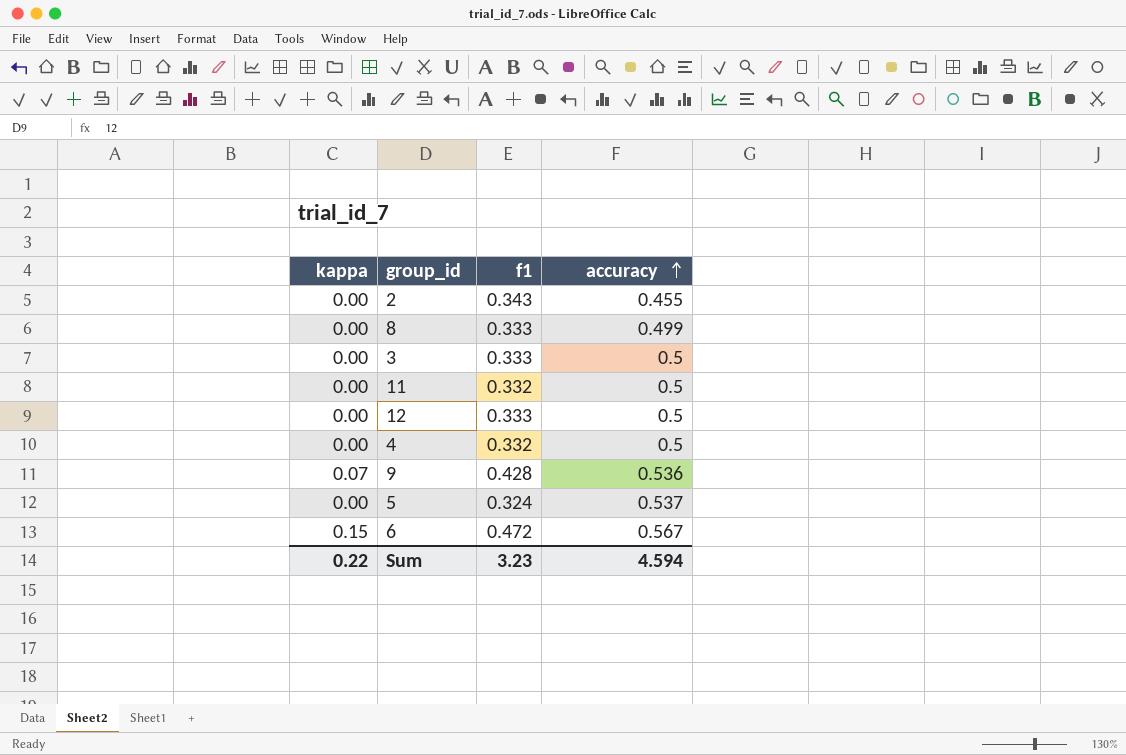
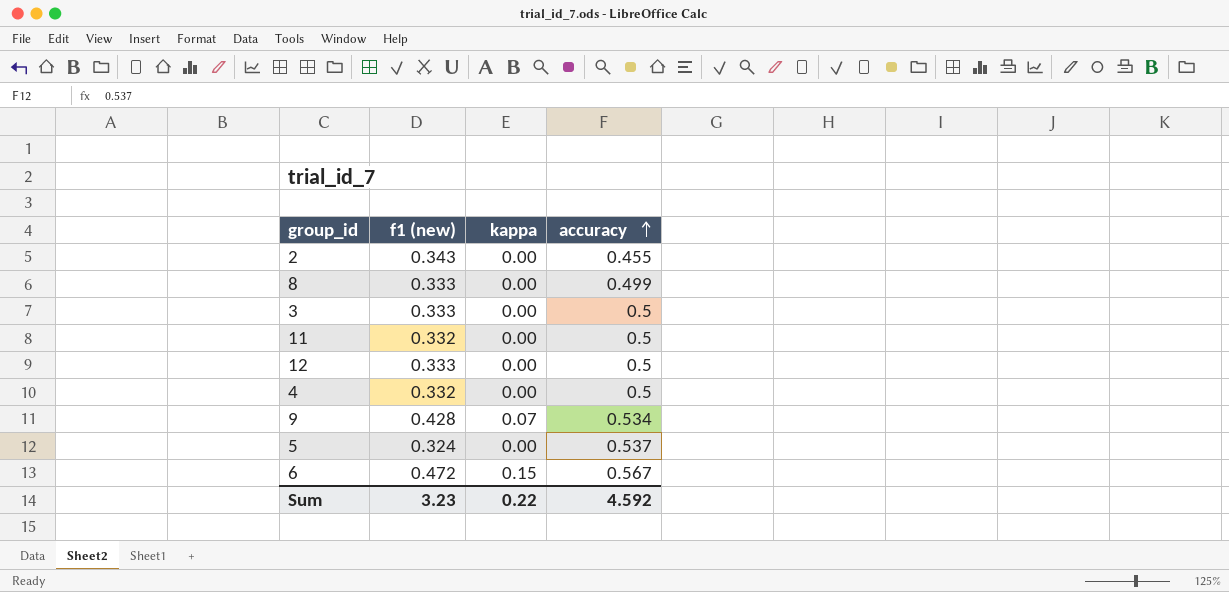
column name: f1 -> f1 (new)
column kappa | position: 1 -> 3
9 | accuracy: 0.536 -> 0.534
Sum | accuracy: 4.594 -> 4.592

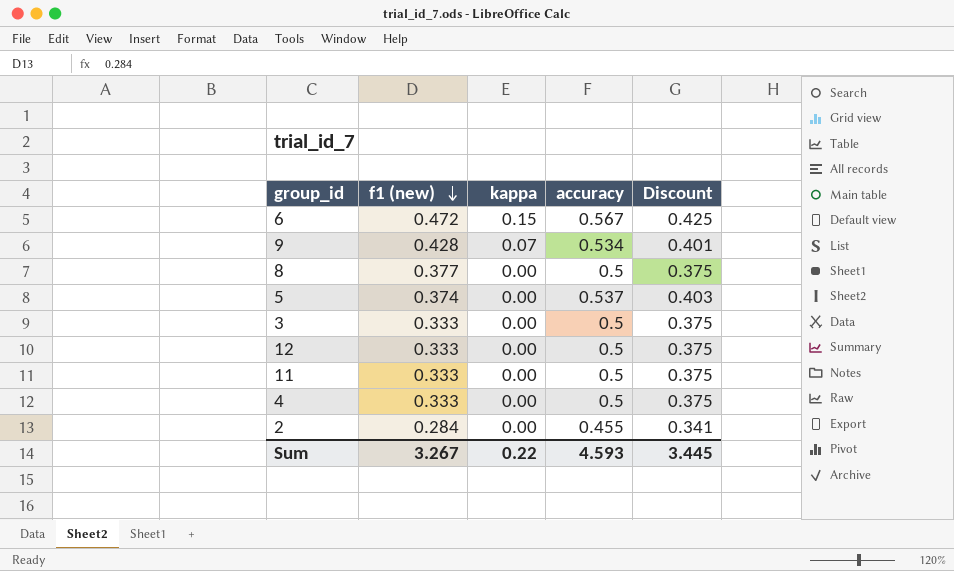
row order: accuracy ascending -> f1 (new) descending
column Discount | formula: none -> [accuracy] * 0.75
8 | f1 (new): 0.333 -> 0.377
8 | accuracy: 0.499 -> 0.5
5 | f1 (new): 0.324 -> 0.374
11 | f1 (new): 0.332 -> 0.333
4 | f1 (new): 0.332 -> 0.333
2 | f1 (new): 0.343 -> 0.284
Sum | f1 (new): 3.23 -> 3.267
Sum | accuracy: 4.592 -> 4.593

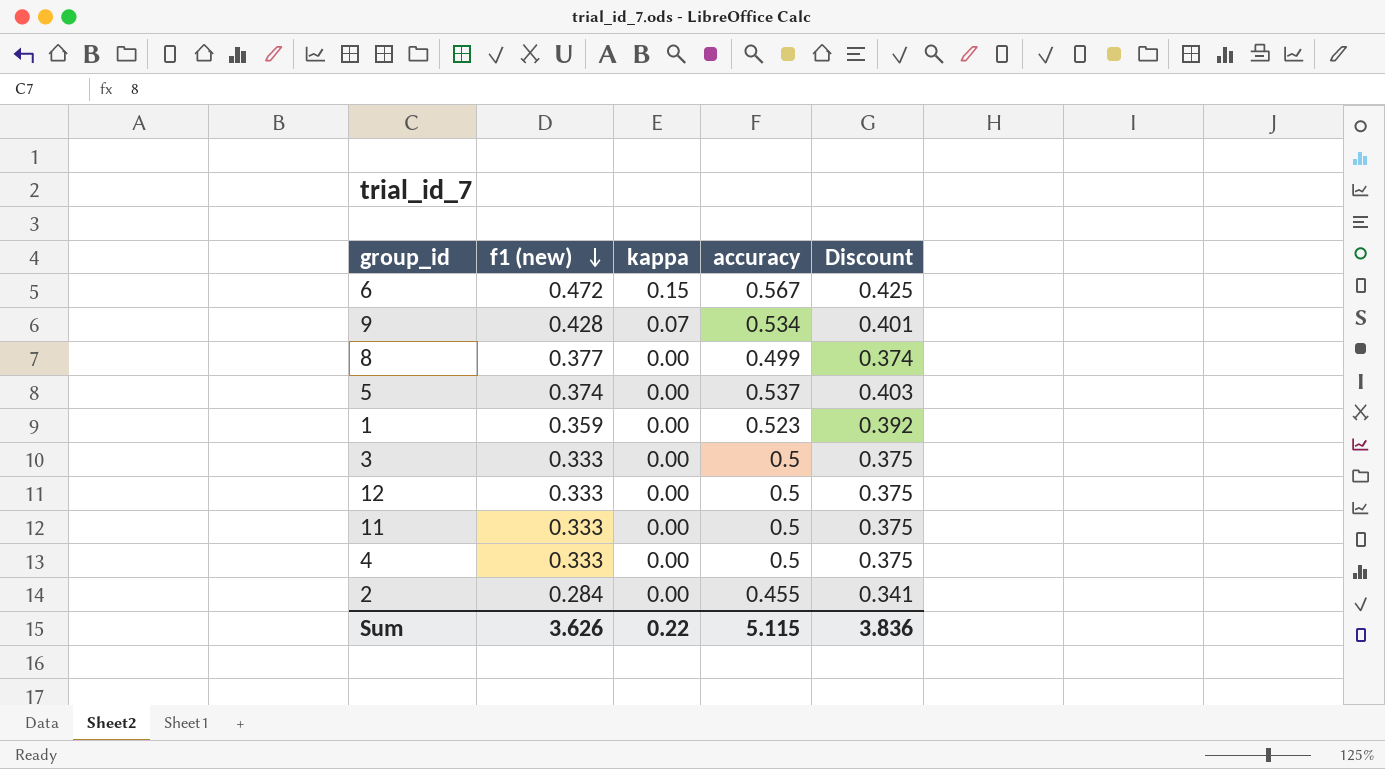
8 | accuracy: 0.5 -> 0.499
8 | Discount: 0.375 -> 0.374
row 1: none -> 0.359 | 0.00 | 0.523 | 0.392
Sum | f1 (new): 3.267 -> 3.626
Sum | accuracy: 4.593 -> 5.115
Sum | Discount: 3.445 -> 3.836

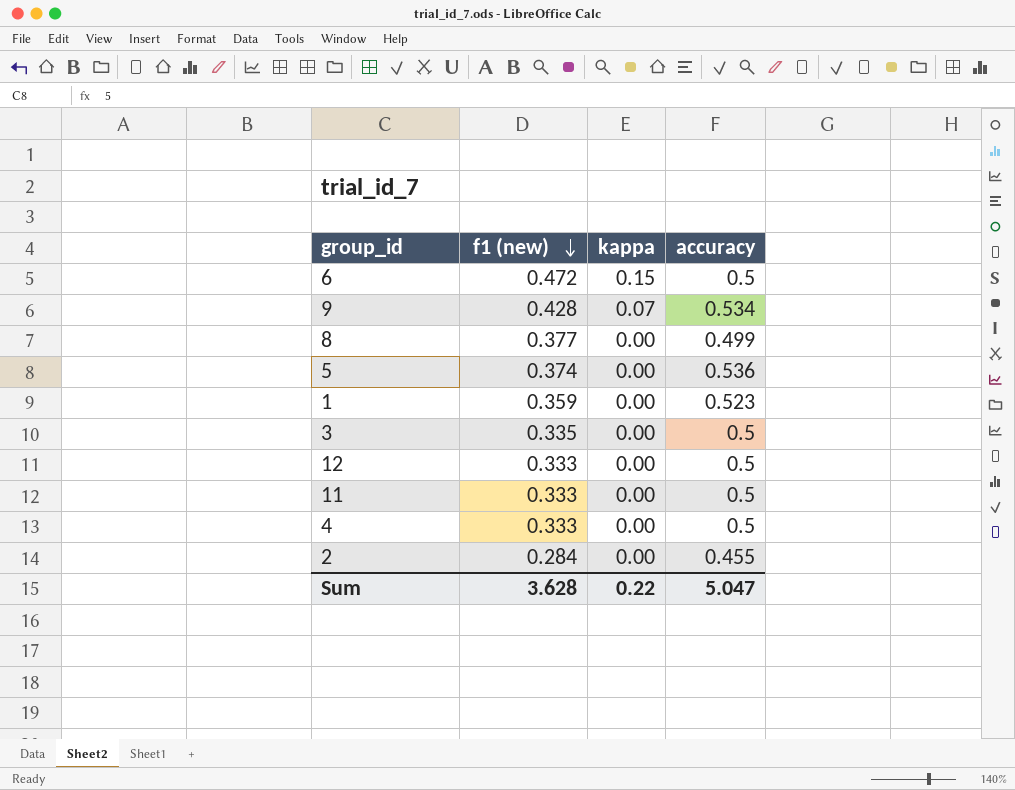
column Discount | formula: [accuracy] * 0.75 -> none
6 | accuracy: 0.567 -> 0.5
5 | accuracy: 0.537 -> 0.536
3 | f1 (new): 0.333 -> 0.335
Sum | f1 (new): 3.626 -> 3.628
Sum | accuracy: 5.115 -> 5.047

